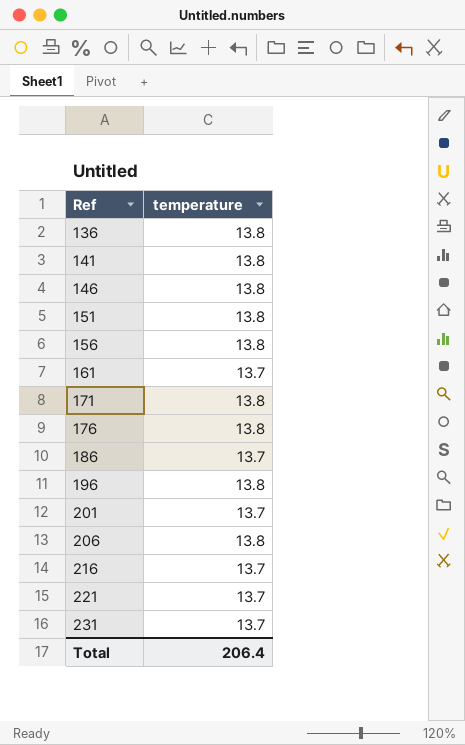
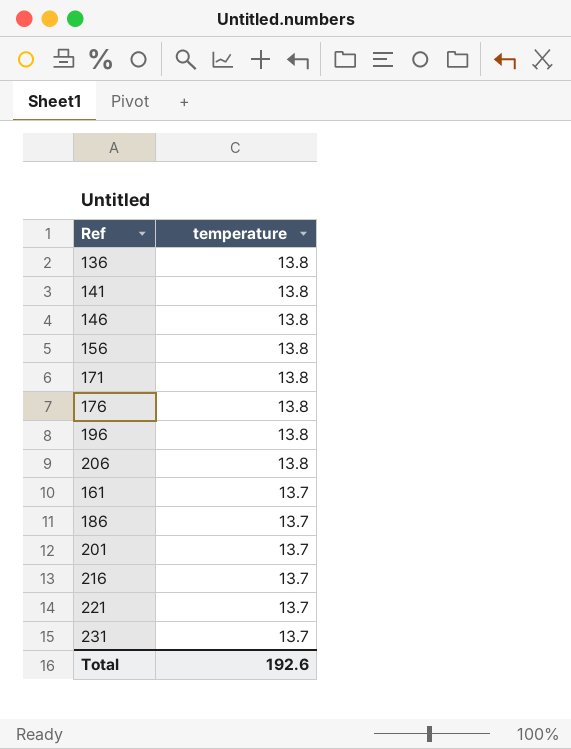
row order: Ref ascending -> temperature descending
row 151: 13.8 -> none
Total | temperature: 206.4 -> 192.6

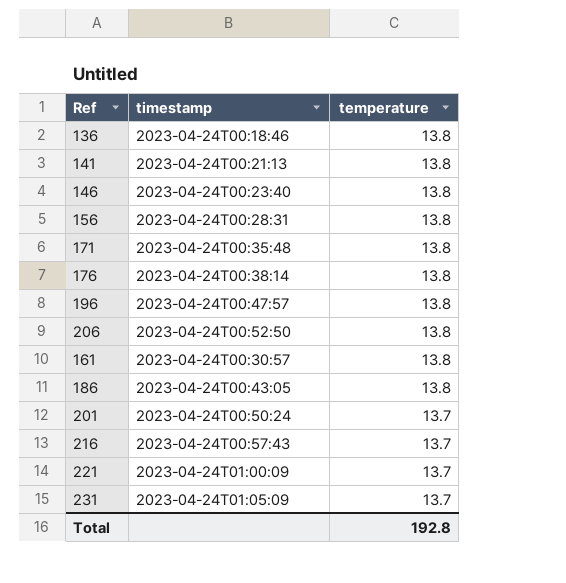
column timestamp | position: none -> 2
161 | temperature: 13.7 -> 13.8
186 | temperature: 13.7 -> 13.8
Total | temperature: 192.6 -> 192.8

